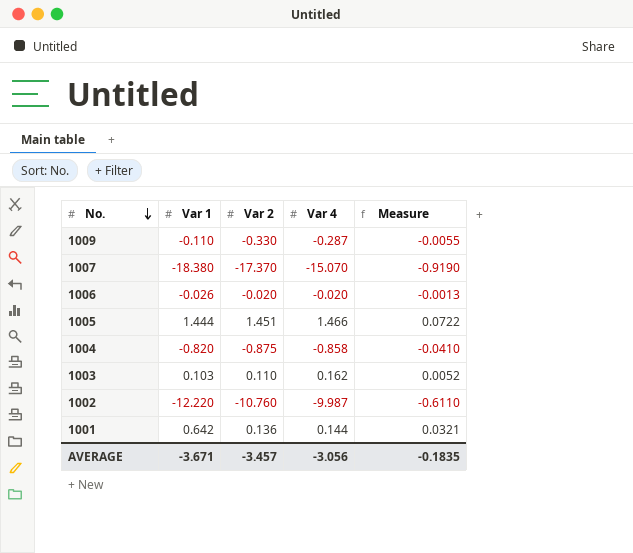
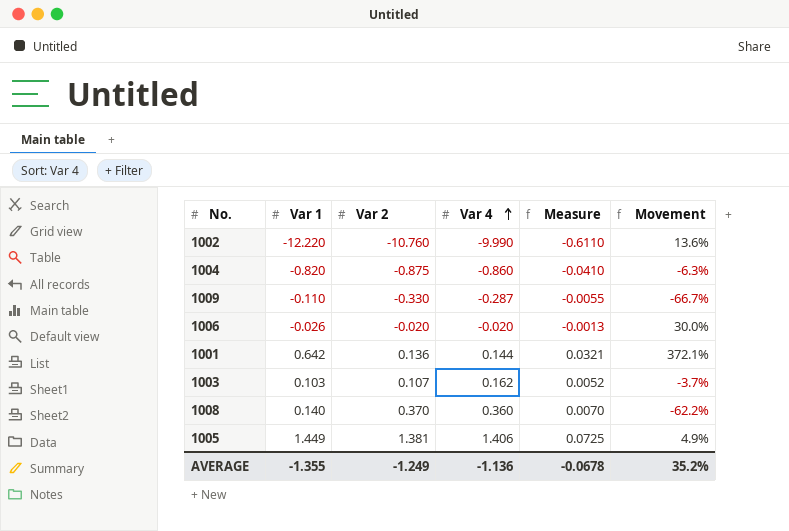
row order: No. descending -> Var 4 ascending
column Movement | formula: none -> ([Var 1] - [Var 2]) / [Var 2]
row 1007: -18.380 | -17.370 | -15.070 | -0.9190 -> none
1002 | Var 4: -9.987 -> -9.990
1004 | Var 4: -0.858 -> -0.860
1003 | Var 2: 0.110 -> 0.107
row 1008: none -> 0.140 | 0.370 | 0.360 | 0.0070 | -62.2%
1005 | Var 1: 1.444 -> 1.449
1005 | Var 2: 1.451 -> 1.381
1005 | Var 4: 1.466 -> 1.406
1005 | Measure: 0.0722 -> 0.0725
AVERAGE | Var 1: -3.671 -> -1.355
AVERAGE | Var 2: -3.457 -> -1.249
AVERAGE | Var 4: -3.056 -> -1.136
AVERAGE | Measure: -0.1835 -> -0.0678

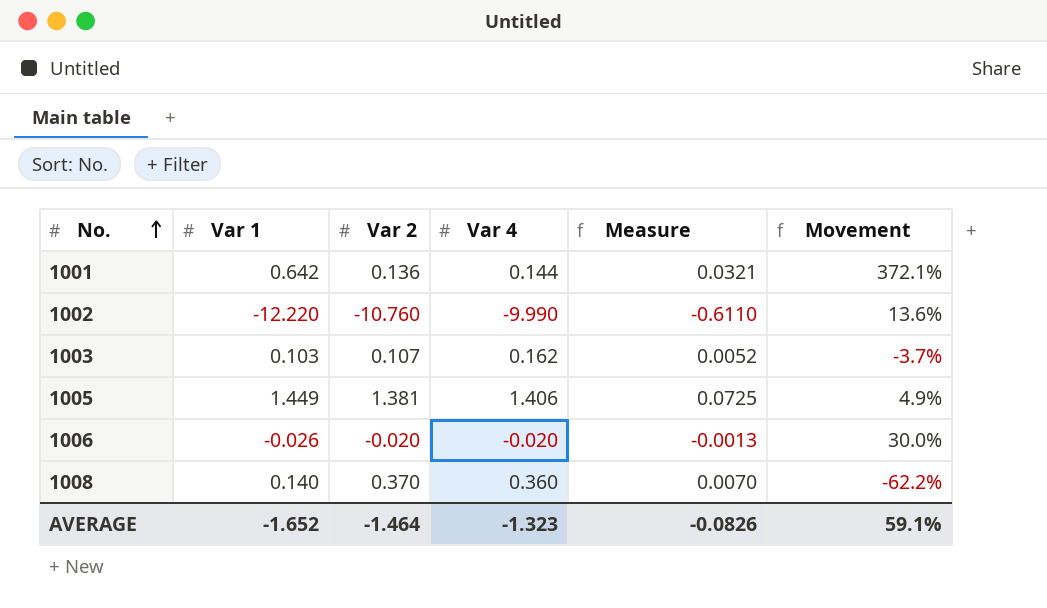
row order: Var 4 ascending -> No. ascending
row 1004: -0.820 | -0.875 | -0.860 | -0.0410 | -6.3% -> none
row 1009: -0.110 | -0.330 | -0.287 | -0.0055 | -66.7% -> none
AVERAGE | Var 1: -1.355 -> -1.652
AVERAGE | Var 2: -1.249 -> -1.464
AVERAGE | Var 4: -1.136 -> -1.323
AVERAGE | Measure: -0.0678 -> -0.0826
AVERAGE | Movement: 35.2% -> 59.1%

